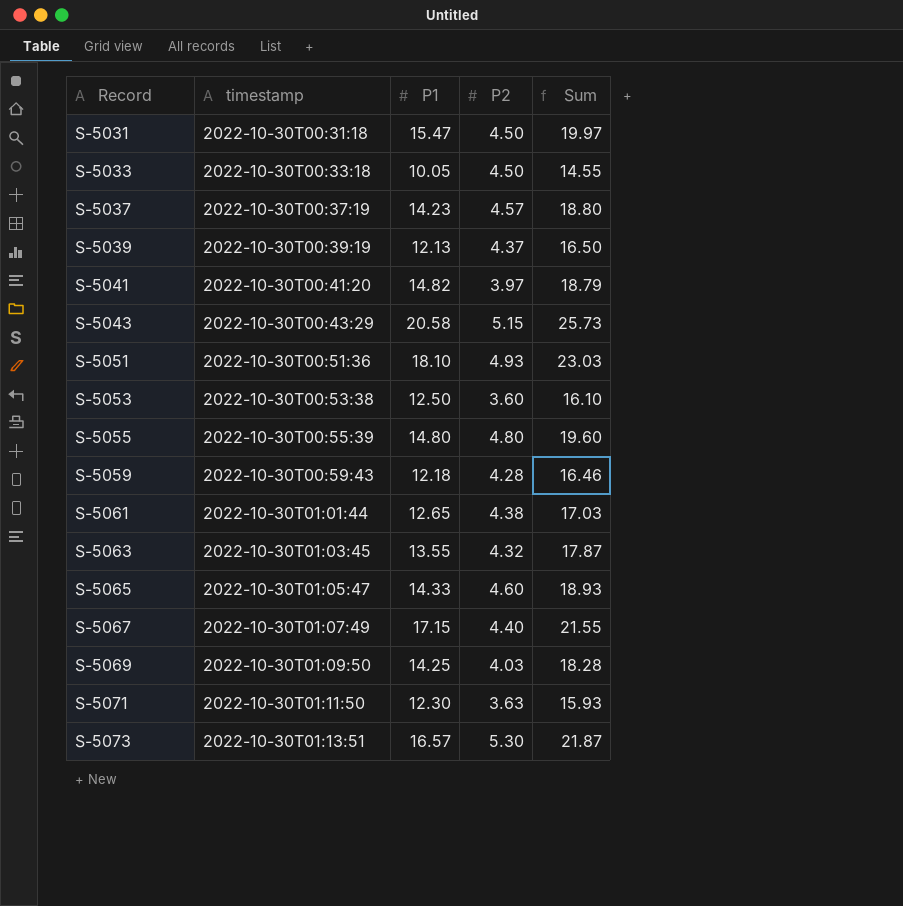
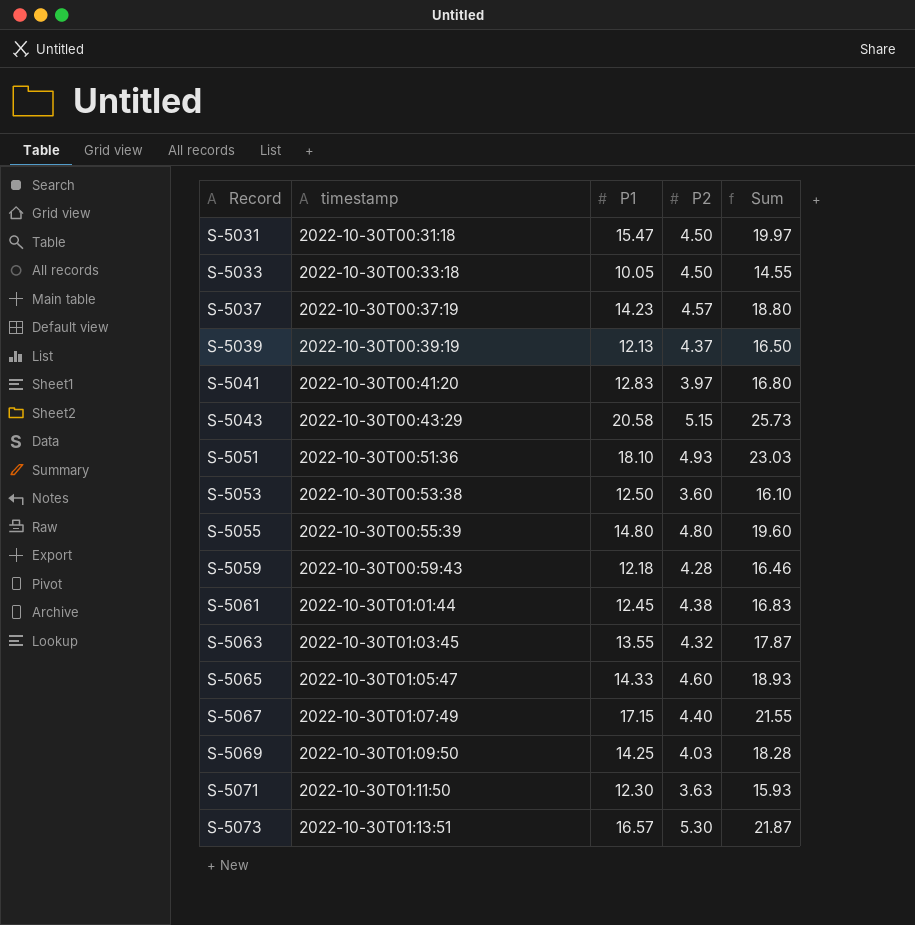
S-5041 | P1: 14.82 -> 12.83
S-5041 | Sum: 18.79 -> 16.80
S-5061 | P1: 12.65 -> 12.45
S-5061 | Sum: 17.03 -> 16.83

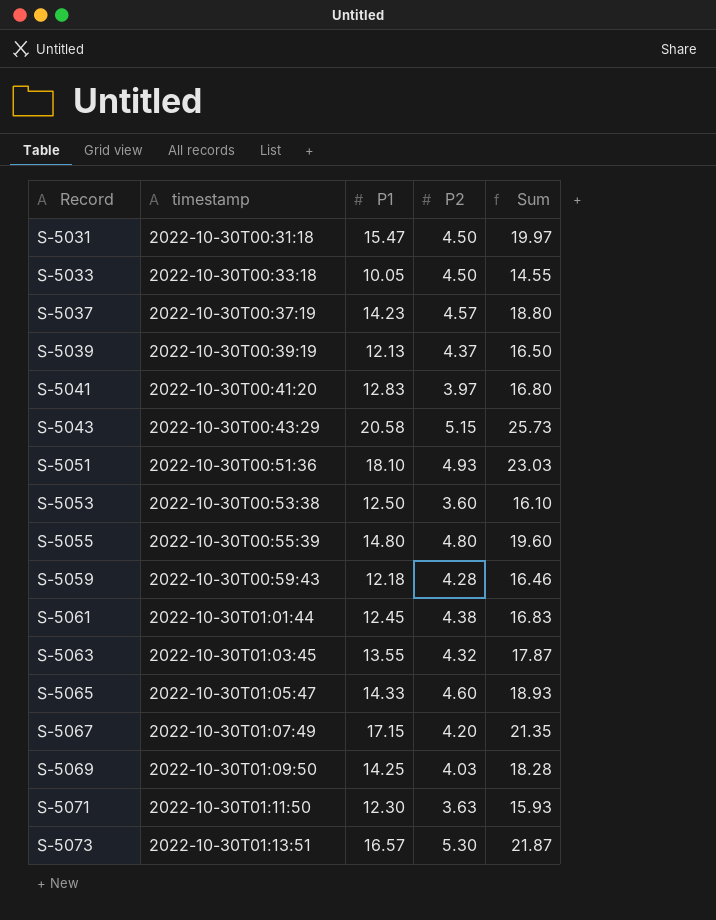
S-5067 | P2: 4.40 -> 4.20
S-5067 | Sum: 21.55 -> 21.35

